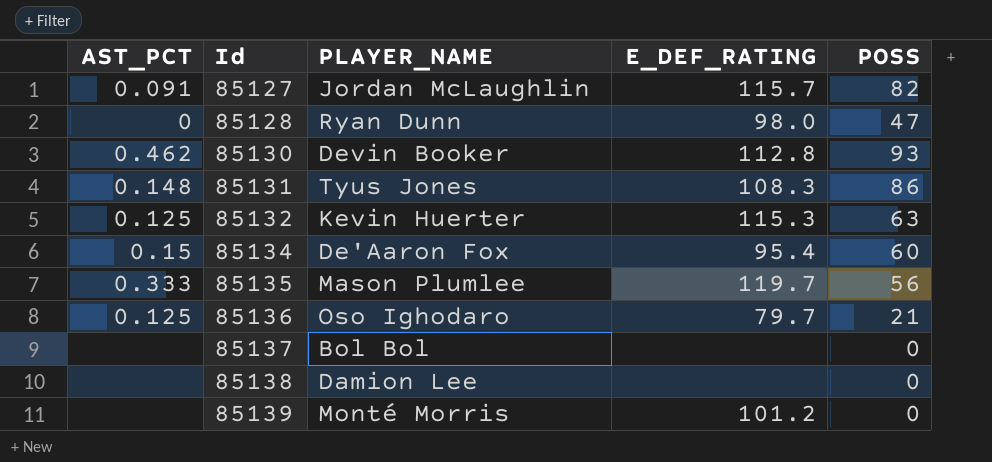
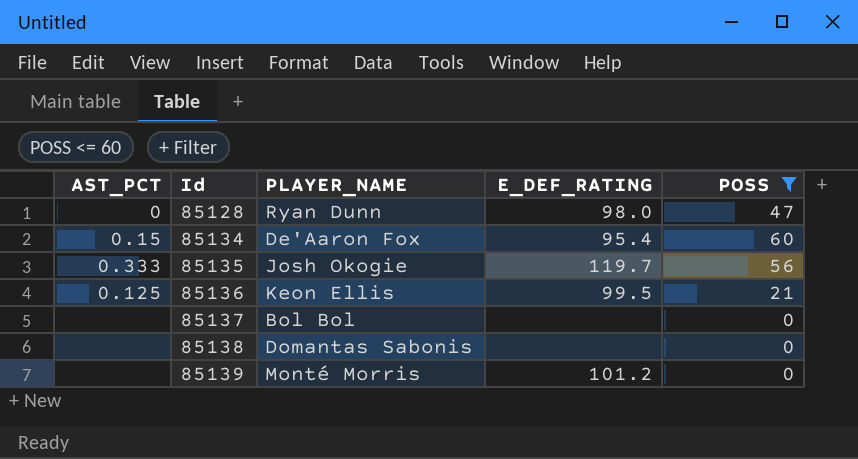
filter: none -> POSS <= 60
85135 | PLAYER_NAME: Mason Plumlee -> Josh Okogie
85136 | PLAYER_NAME: Oso Ighodaro -> Keon Ellis
85136 | E_DEF_RATING: 79.7 -> 99.5
85138 | PLAYER_NAME: Damion Lee -> Domantas Sabonis

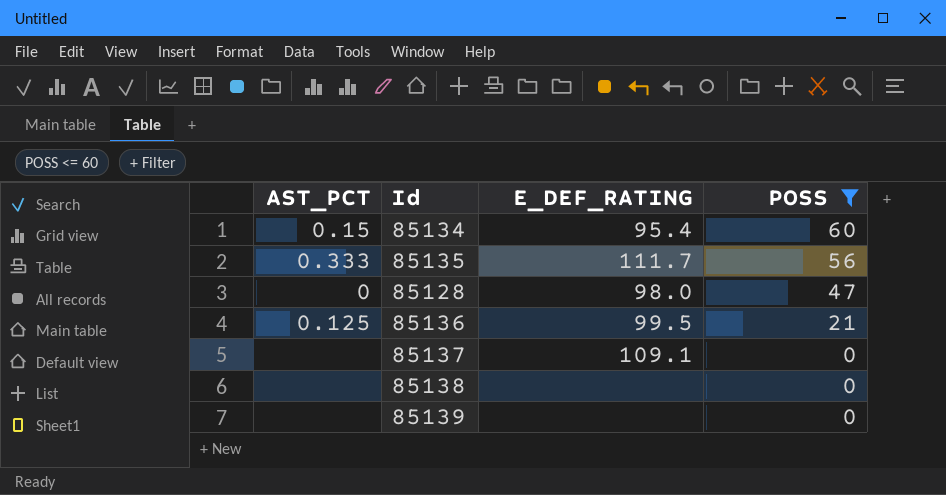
row order: Id ascending -> POSS descending
column PLAYER_NAME | position: 3 -> none
85135 | E_DEF_RATING: 119.7 -> 111.7
85137 | E_DEF_RATING: none -> 109.1
85139 | E_DEF_RATING: 101.2 -> none

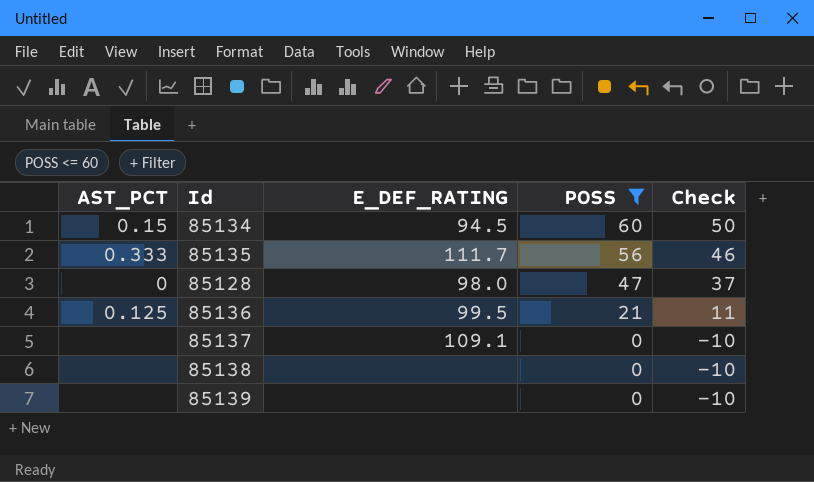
column Check | formula: none -> [POSS] - 10
85134 | E_DEF_RATING: 95.4 -> 94.5

